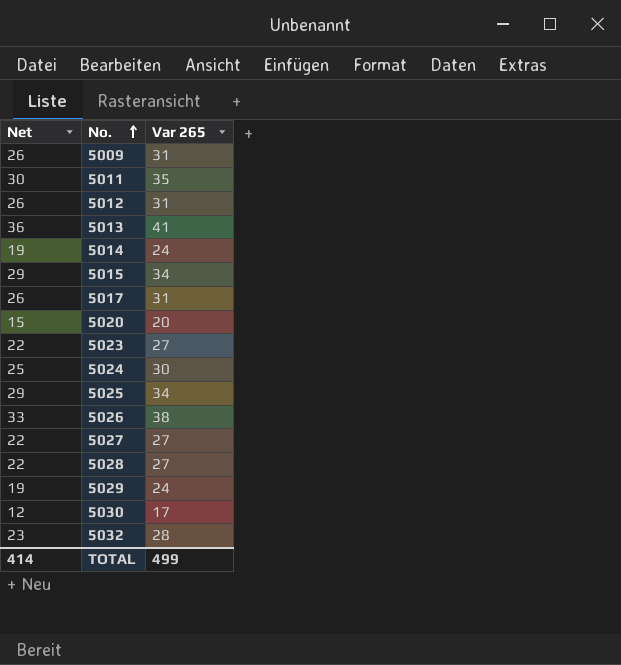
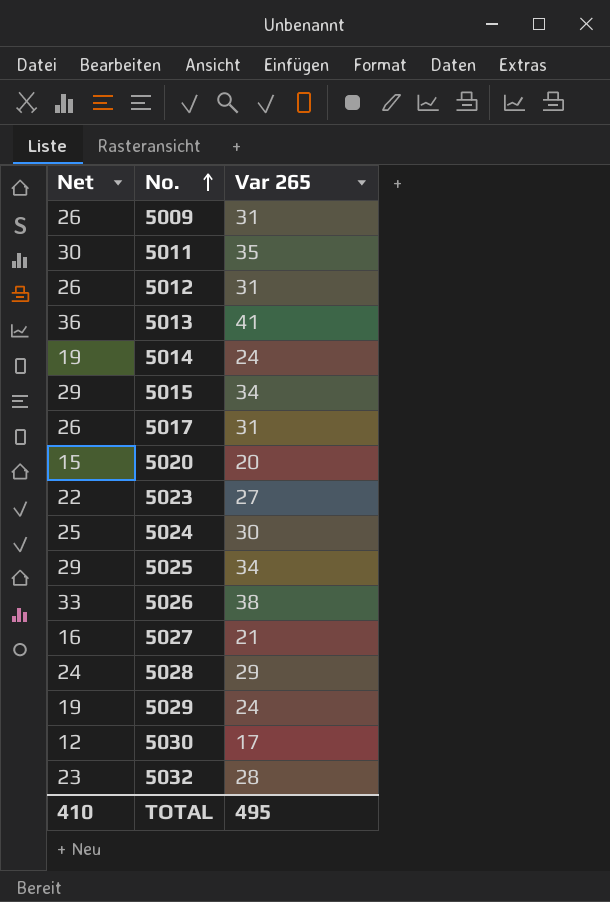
5027 | Net: 22 -> 16
5027 | Var 265: 27 -> 21
5028 | Net: 22 -> 24
5028 | Var 265: 27 -> 29
TOTAL | Net: 414 -> 410
TOTAL | Var 265: 499 -> 495

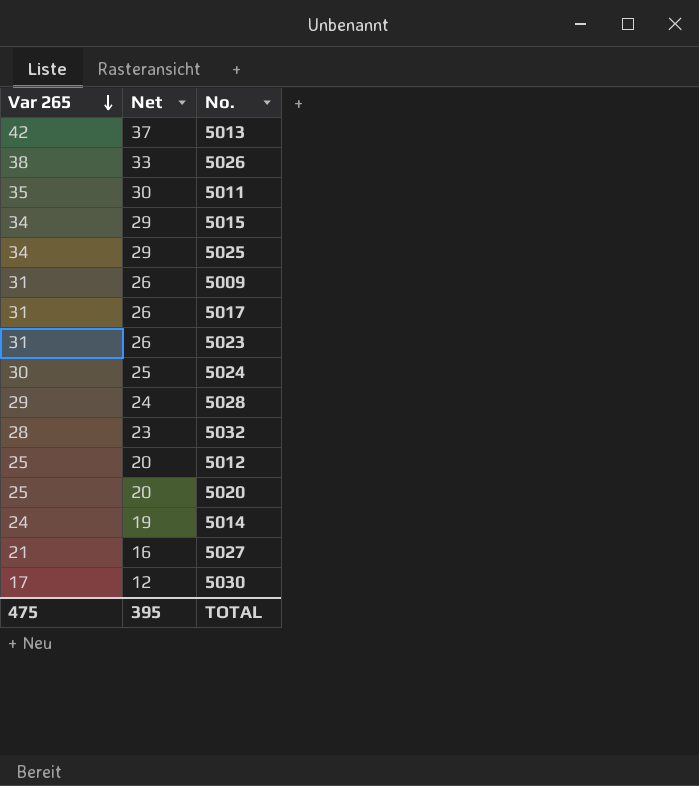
row order: No. ascending -> Var 265 descending
column Var 265 | position: 3 -> 1
row 5029: 19 | 24 -> none
5013 | Var 265: 41 -> 42
5013 | Net: 36 -> 37
5023 | Var 265: 27 -> 31
5023 | Net: 22 -> 26
5012 | Var 265: 31 -> 25
5012 | Net: 26 -> 20
5020 | Var 265: 20 -> 25
5020 | Net: 15 -> 20
TOTAL | Var 265: 495 -> 475
TOTAL | Net: 410 -> 395

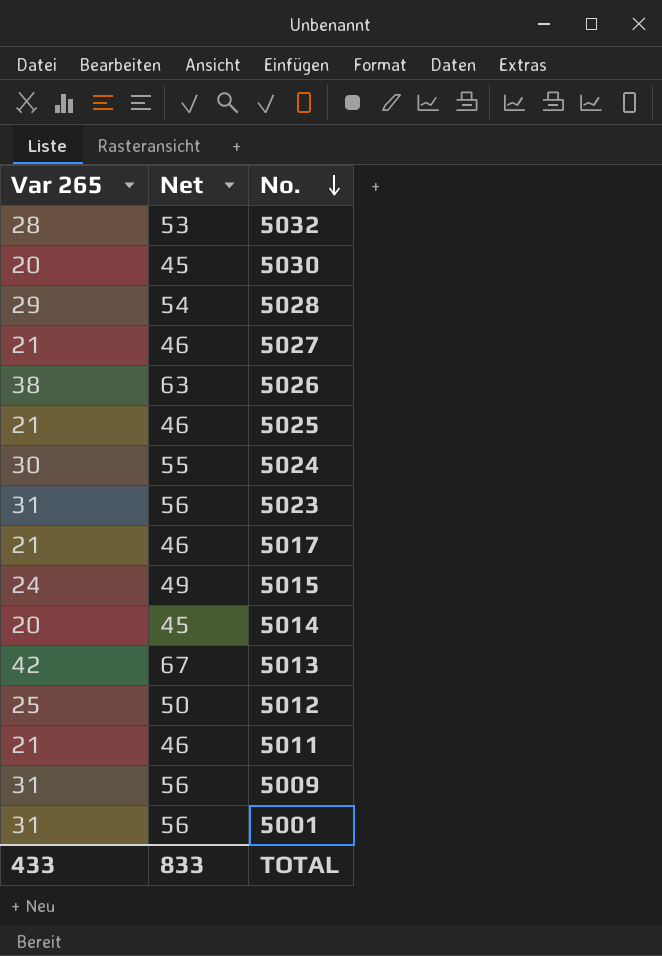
row order: Var 265 descending -> No. descending
column Net | formula: [Var 265] - 5 -> [Var 265] + 25
row 5020: 25 | 20 -> none
5030 | Var 265: 17 -> 20
5025 | Var 265: 34 -> 21
5017 | Var 265: 31 -> 21
5015 | Var 265: 34 -> 24
5014 | Var 265: 24 -> 20
5011 | Var 265: 35 -> 21
row 5001: none -> 31 | 56
TOTAL | Var 265: 475 -> 433
TOTAL | Net: 395 -> 833

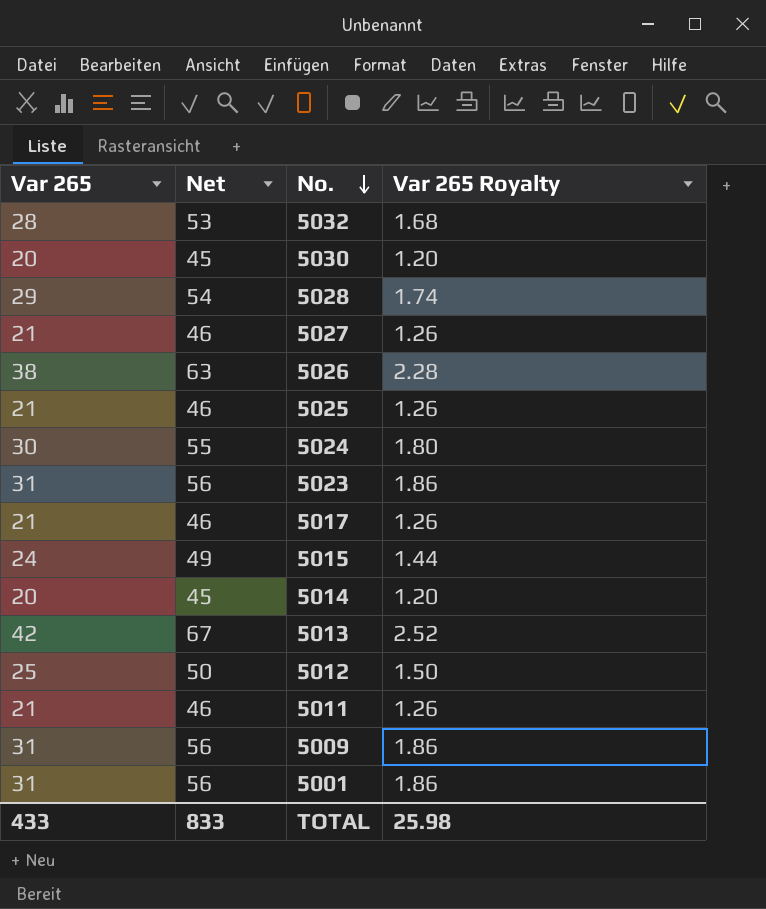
column Var 265 Royalty | formula: none -> [Var 265] * 0.06

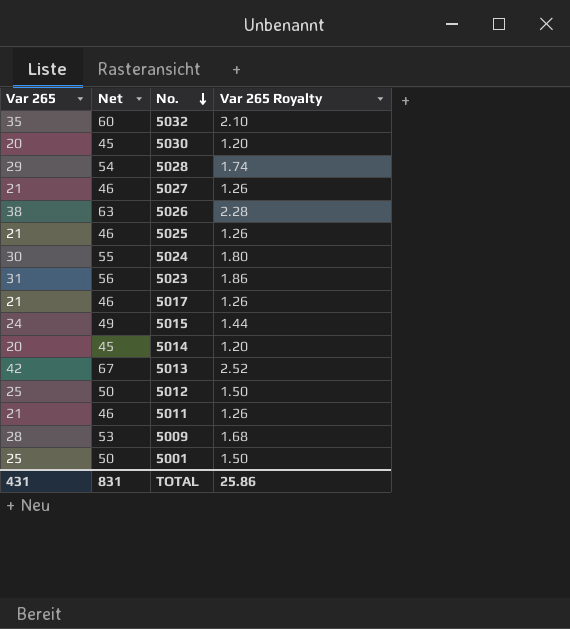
5032 | Var 265: 28 -> 35
5032 | Net: 53 -> 60
5032 | Var 265 Royalty: 1.68 -> 2.10
5009 | Var 265: 31 -> 28
5009 | Net: 56 -> 53
5009 | Var 265 Royalty: 1.86 -> 1.68
5001 | Var 265: 31 -> 25
5001 | Net: 56 -> 50
5001 | Var 265 Royalty: 1.86 -> 1.50
TOTAL | Var 265: 433 -> 431
TOTAL | Net: 833 -> 831
TOTAL | Var 265 Royalty: 25.98 -> 25.86

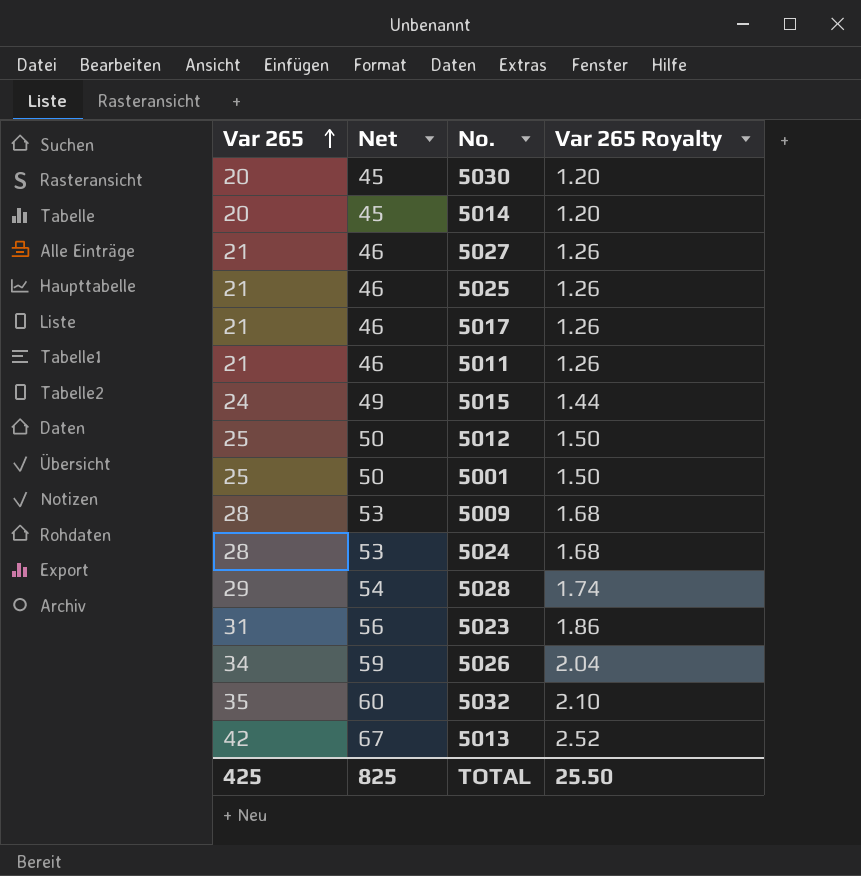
row order: No. descending -> Var 265 ascending
5024 | Var 265: 30 -> 28
5024 | Net: 55 -> 53
5024 | Var 265 Royalty: 1.80 -> 1.68
5026 | Var 265: 38 -> 34
5026 | Net: 63 -> 59
5026 | Var 265 Royalty: 2.28 -> 2.04
TOTAL | Var 265: 431 -> 425
TOTAL | Net: 831 -> 825
TOTAL | Var 265 Royalty: 25.86 -> 25.50

